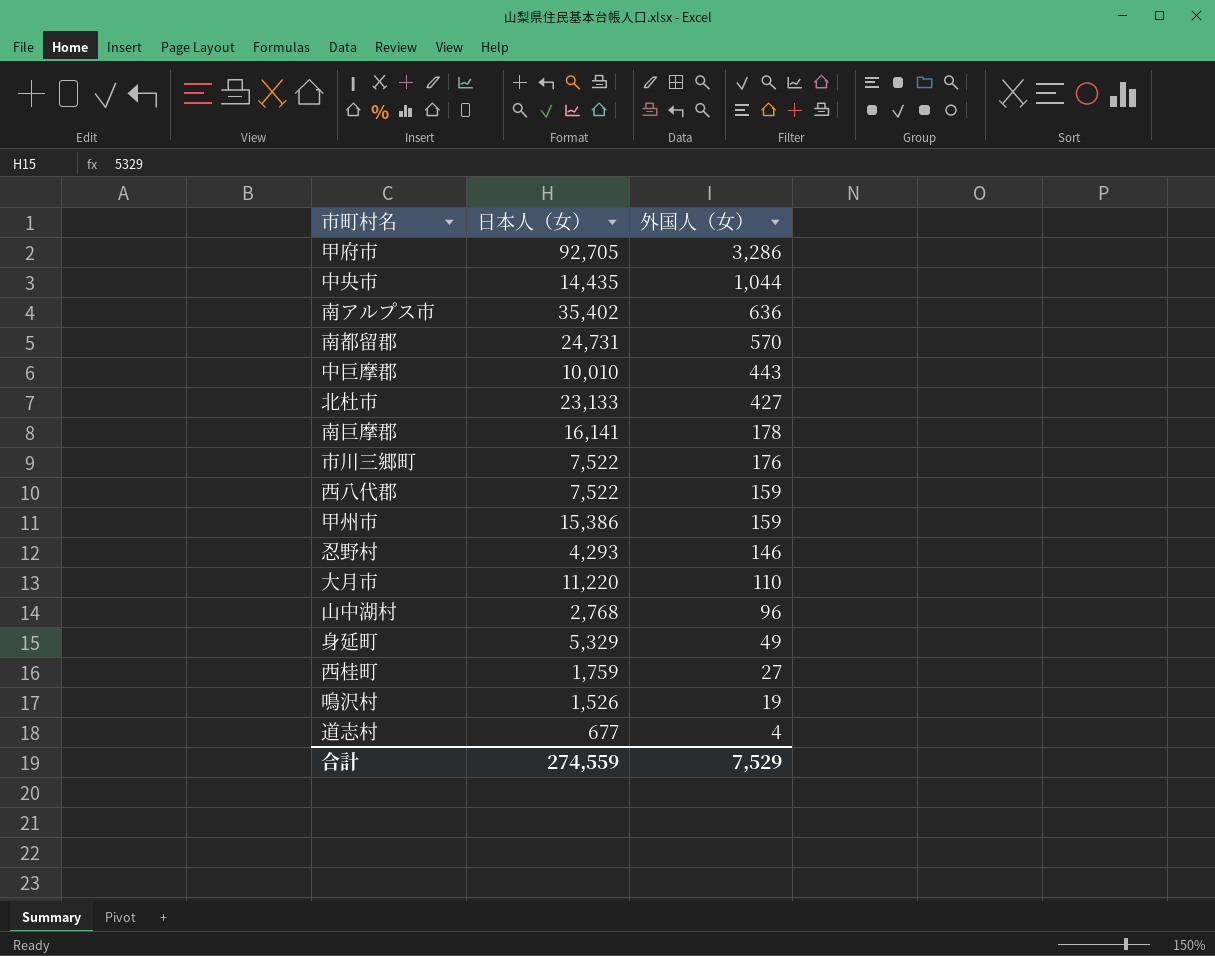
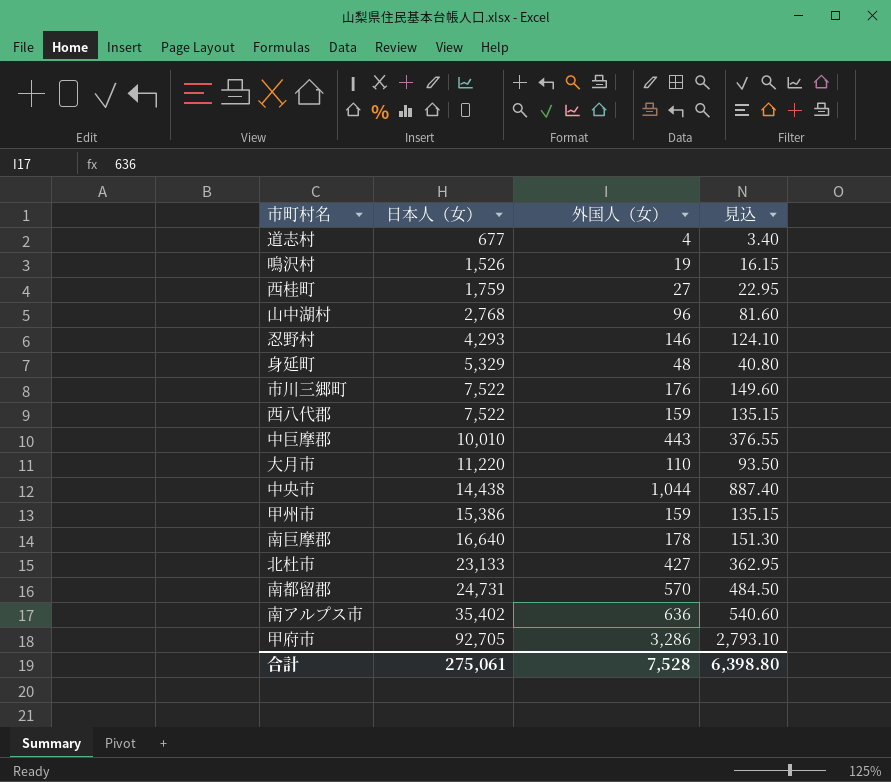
row order: 外国人（女） descending -> 日本人（女） ascending
column 見込 | formula: none -> [外国人（女）] * 0.85
身延町 | 外国人（女）: 49 -> 48
中央市 | 日本人（女）: 14,435 -> 14,438
南巨摩郡 | 日本人（女）: 16,141 -> 16,640
合計 | 日本人（女）: 274,559 -> 275,061
合計 | 外国人（女）: 7,529 -> 7,528

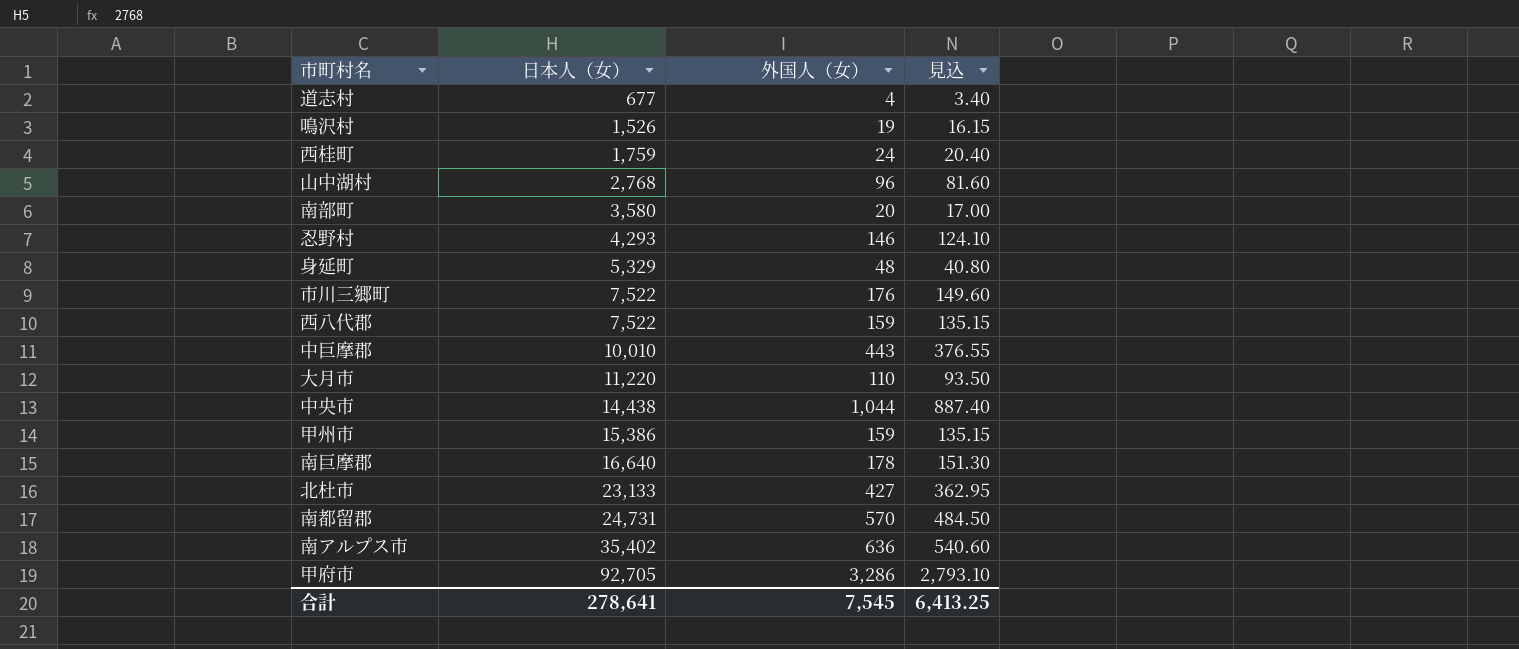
西桂町 | 外国人（女）: 27 -> 24
西桂町 | 見込: 22.95 -> 20.40
row 南部町: none -> 3,580 | 20 | 17.00
合計 | 日本人（女）: 275,061 -> 278,641
合計 | 外国人（女）: 7,528 -> 7,545
合計 | 見込: 6,398.80 -> 6,413.25

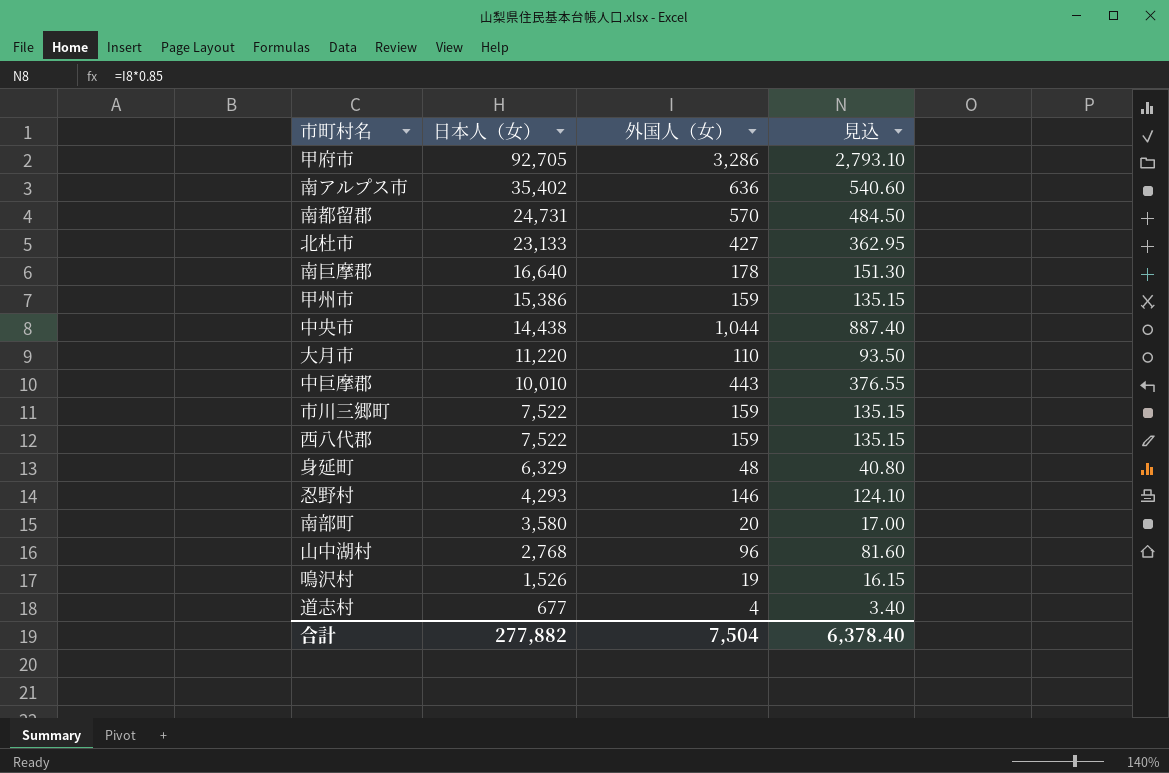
row order: 日本人（女） ascending -> 日本人（女） descending
row 西桂町: 1,759 | 24 | 20.40 -> none
市川三郷町 | 外国人（女）: 176 -> 159
市川三郷町 | 見込: 149.60 -> 135.15
身延町 | 日本人（女）: 5,329 -> 6,329
合計 | 日本人（女）: 278,641 -> 277,882
合計 | 外国人（女）: 7,545 -> 7,504
合計 | 見込: 6,413.25 -> 6,378.40

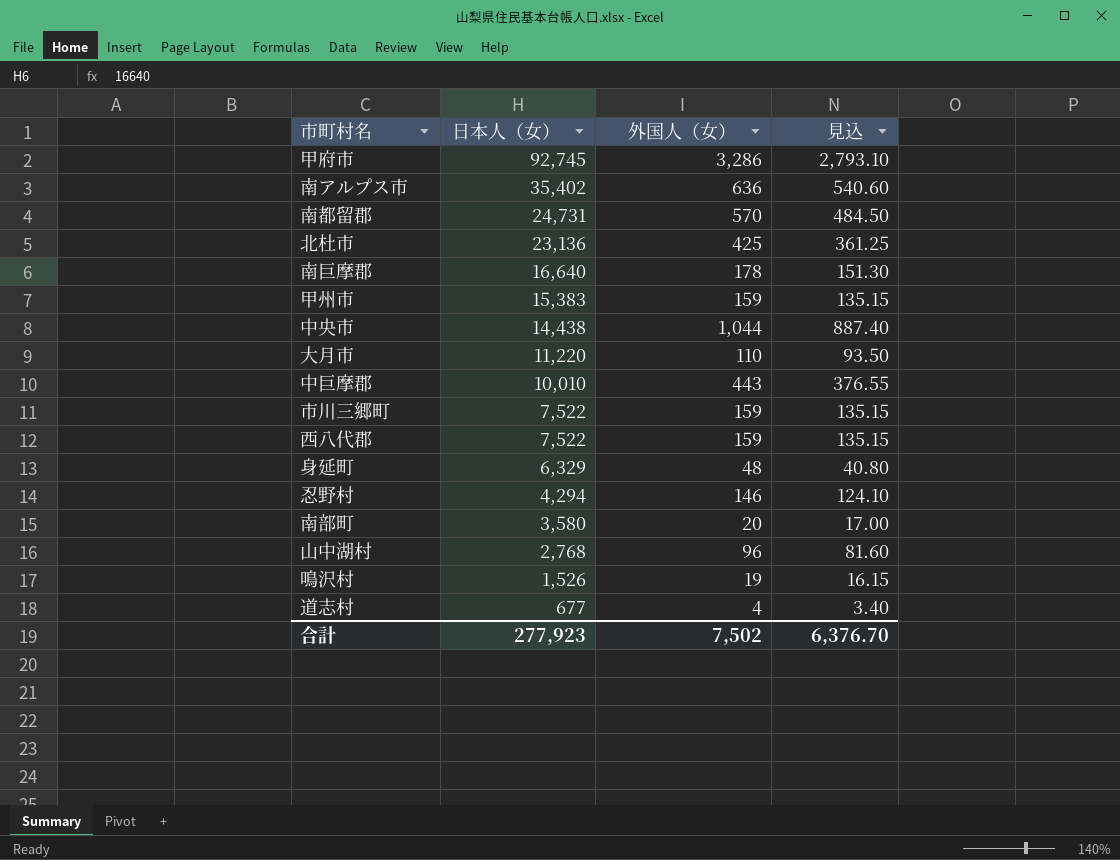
甲府市 | 日本人（女）: 92,705 -> 92,745
北杜市 | 日本人（女）: 23,133 -> 23,136
北杜市 | 外国人（女）: 427 -> 425
北杜市 | 見込: 362.95 -> 361.25
甲州市 | 日本人（女）: 15,386 -> 15,383
忍野村 | 日本人（女）: 4,293 -> 4,294
合計 | 日本人（女）: 277,882 -> 277,923
合計 | 外国人（女）: 7,504 -> 7,502
合計 | 見込: 6,378.40 -> 6,376.70

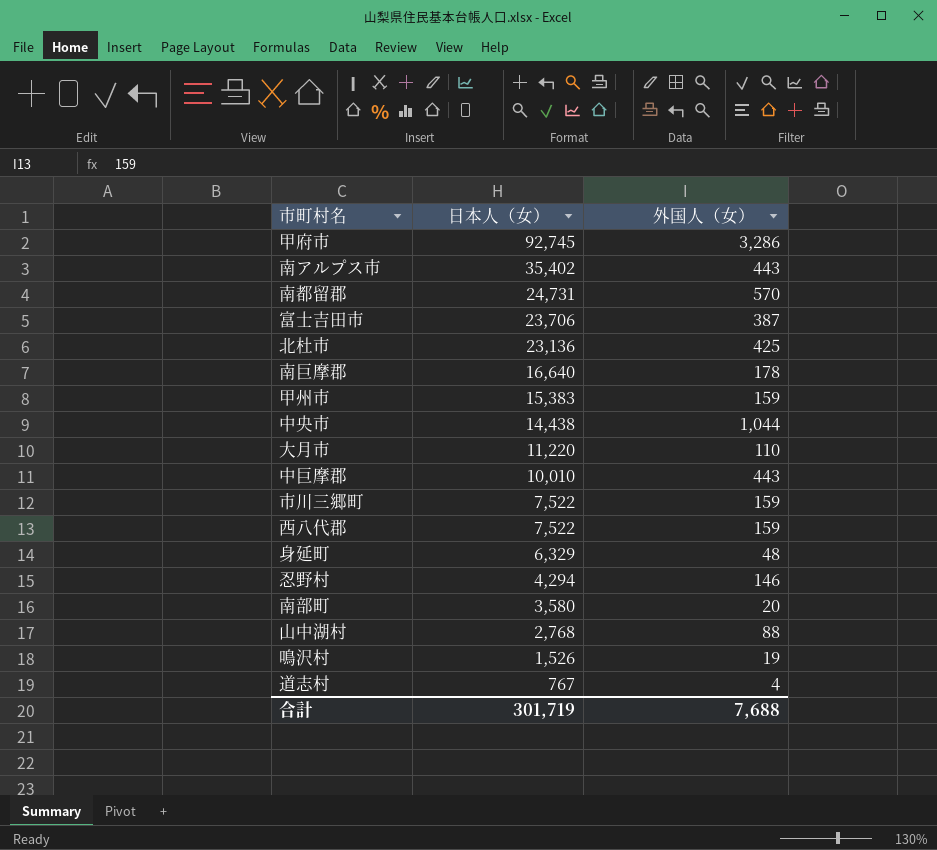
column 見込 | formula: [外国人（女）] * 0.85 -> none
南アルプス市 | 外国人（女）: 636 -> 443
row 富士吉田市: none -> 23,706 | 387
山中湖村 | 外国人（女）: 96 -> 88
道志村 | 日本人（女）: 677 -> 767
合計 | 日本人（女）: 277,923 -> 301,719
合計 | 外国人（女）: 7,502 -> 7,688

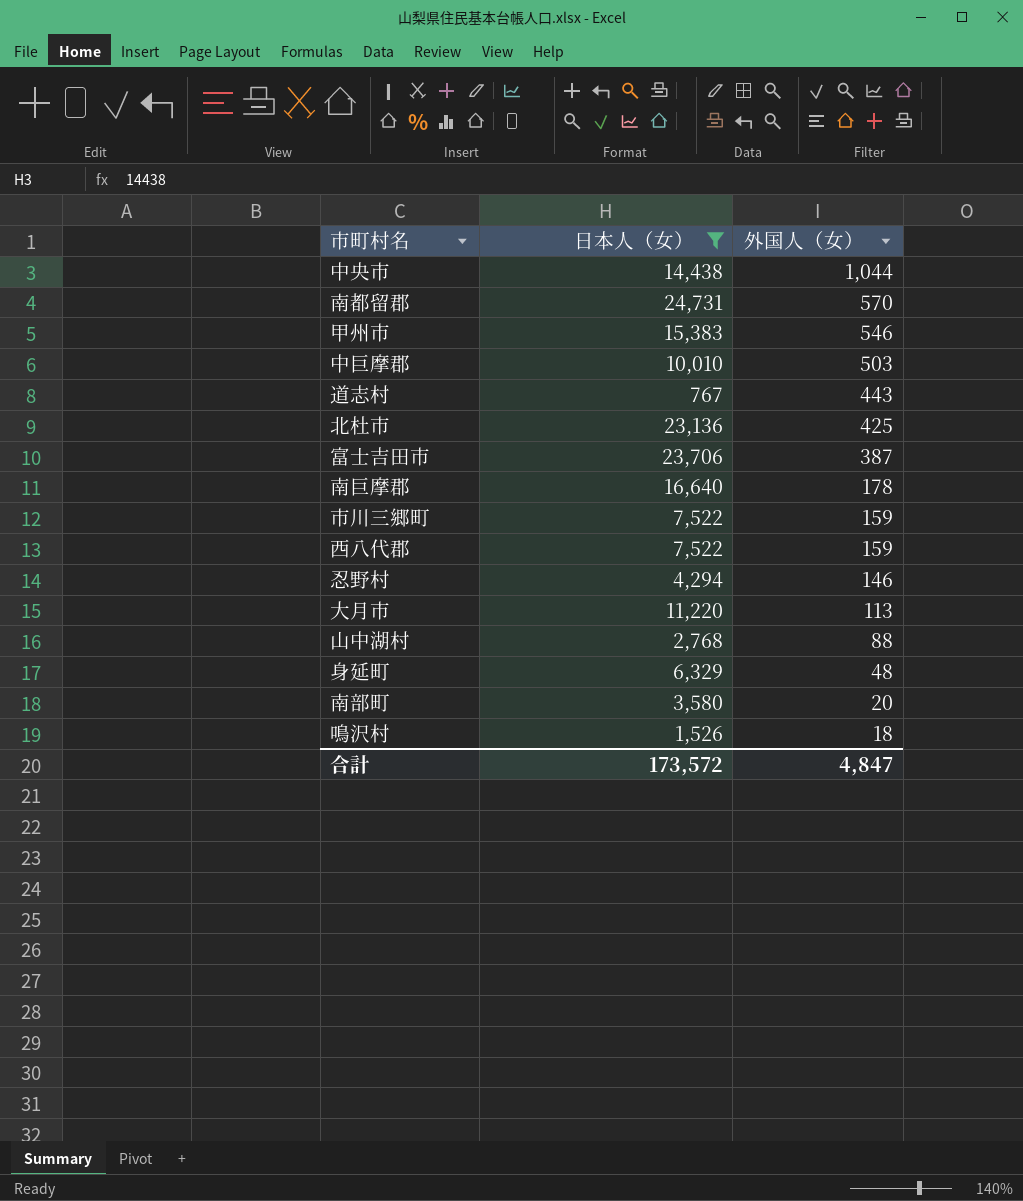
filter: none -> 日本人（女） <= 24,731
row order: 日本人（女） descending -> 外国人（女） descending
甲州市 | 外国人（女）: 159 -> 546
中巨摩郡 | 外国人（女）: 443 -> 503
道志村 | 外国人（女）: 4 -> 443
大月市 | 外国人（女）: 110 -> 113
鳴沢村 | 外国人（女）: 19 -> 18
合計 | 日本人（女）: 301,719 -> 173,572
合計 | 外国人（女）: 7,688 -> 4,847

